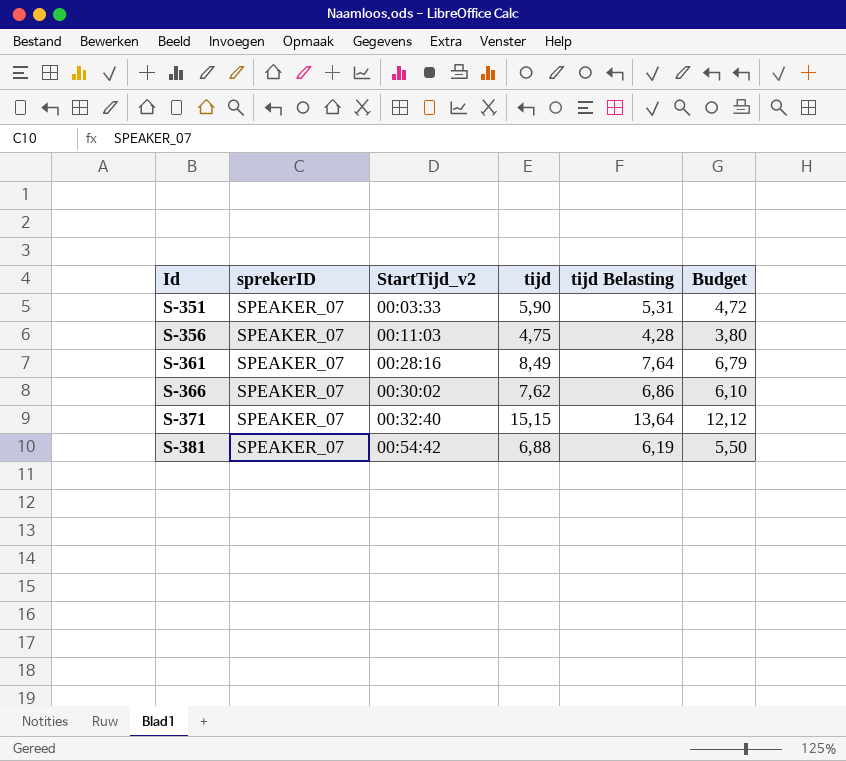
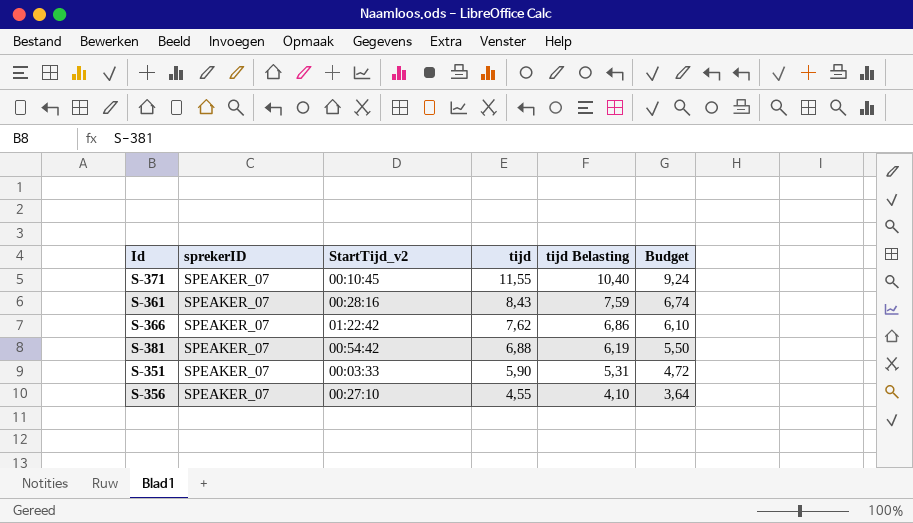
row order: Id ascending -> tijd descending
S-371 | StartTijd_v2: 00:32:40 -> 00:10:45
S-371 | tijd: 15,15 -> 11,55
S-371 | tijd Belasting: 13,64 -> 10,40
S-371 | Budget: 12,12 -> 9,24
S-361 | tijd: 8,49 -> 8,43
S-361 | tijd Belasting: 7,64 -> 7,59
S-361 | Budget: 6,79 -> 6,74
S-366 | StartTijd_v2: 00:30:02 -> 01:22:42
S-356 | StartTijd_v2: 00:11:03 -> 00:27:10
S-356 | tijd: 4,75 -> 4,55
S-356 | tijd Belasting: 4,28 -> 4,10
S-356 | Budget: 3,80 -> 3,64

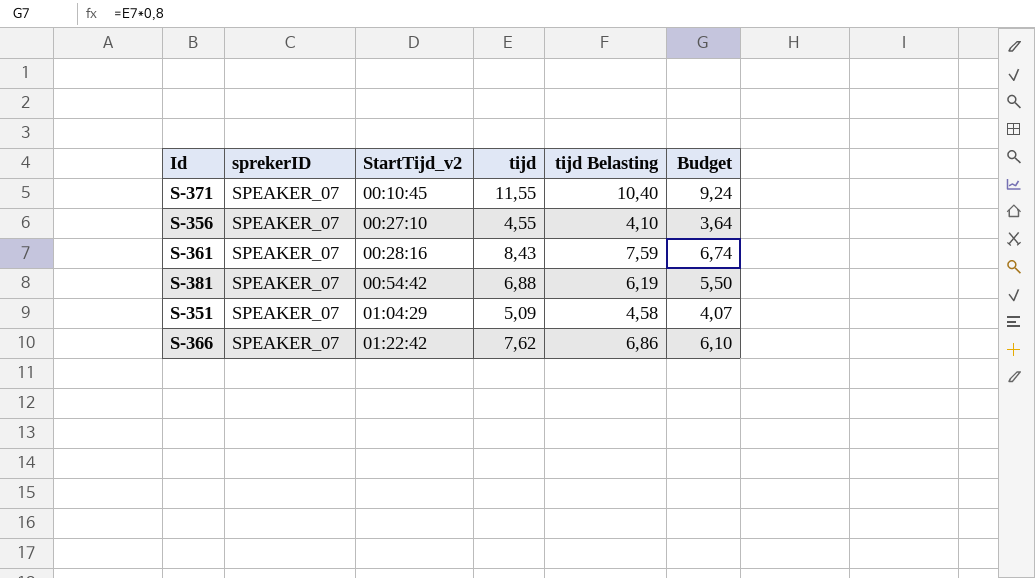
row order: tijd descending -> StartTijd_v2 ascending
S-351 | StartTijd_v2: 00:03:33 -> 01:04:29
S-351 | tijd: 5,90 -> 5,09
S-351 | tijd Belasting: 5,31 -> 4,58
S-351 | Budget: 4,72 -> 4,07

